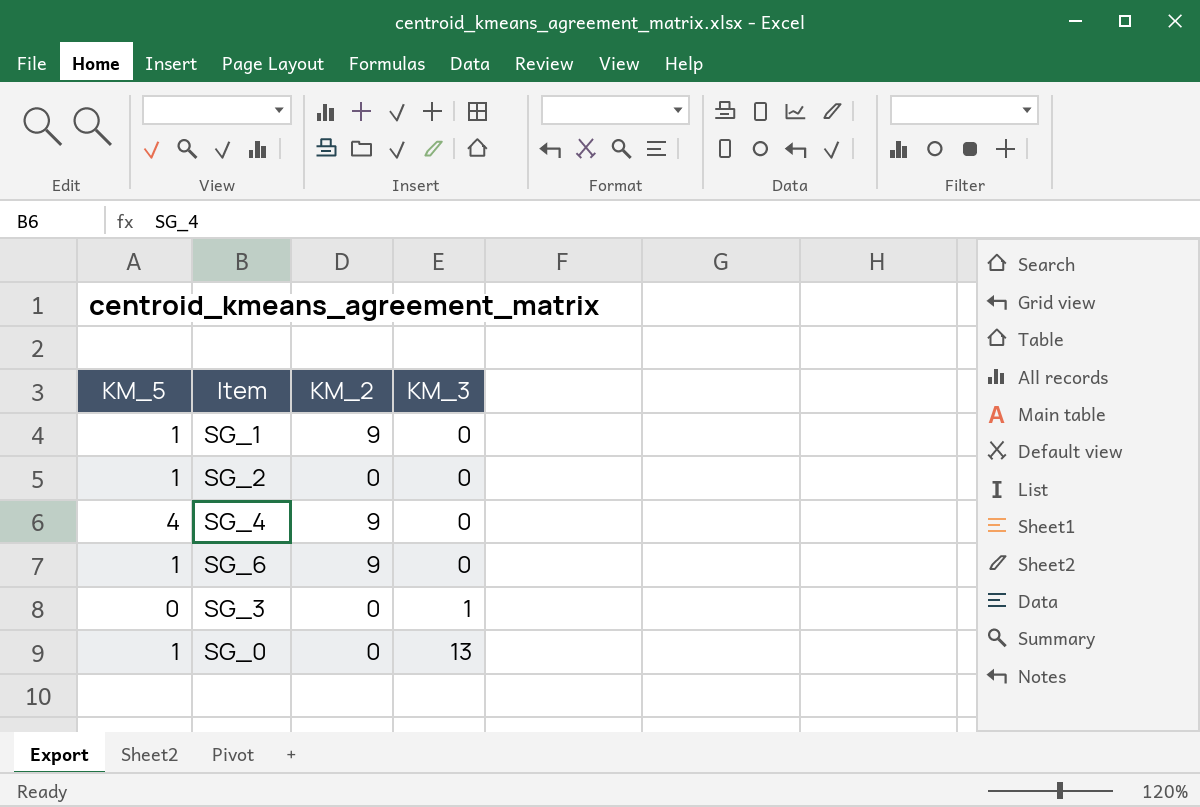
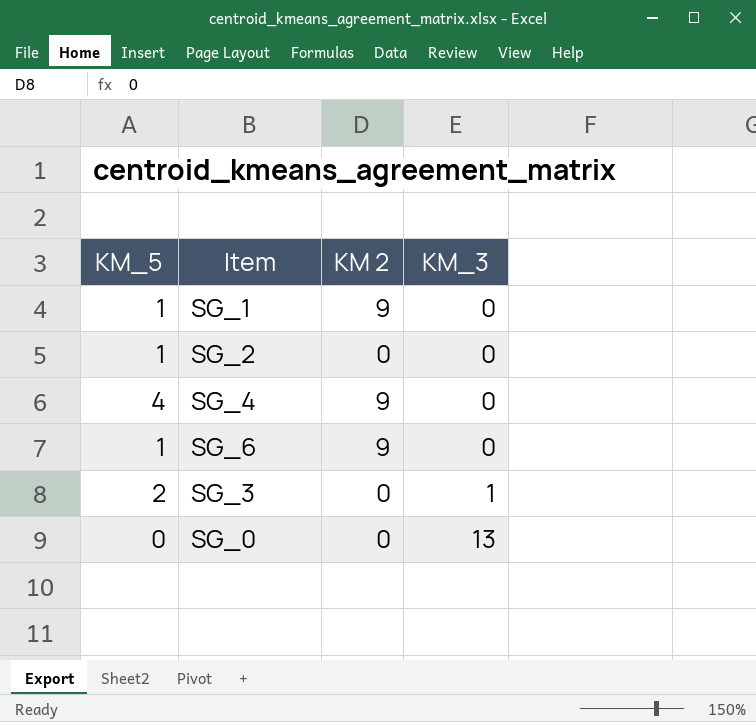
column name: KM_2 -> KM 2
SG_3 | KM_5: 0 -> 2
SG_0 | KM_5: 1 -> 0

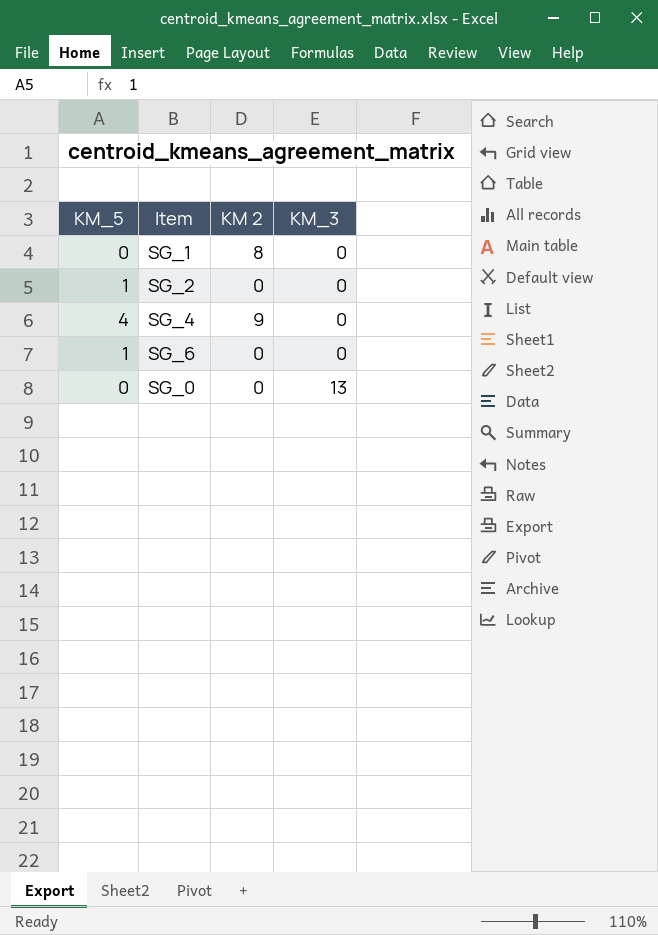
row SG_3: 2 | 0 | 1 -> none
SG_1 | KM_5: 1 -> 0
SG_1 | KM 2: 9 -> 8
SG_6 | KM 2: 9 -> 0

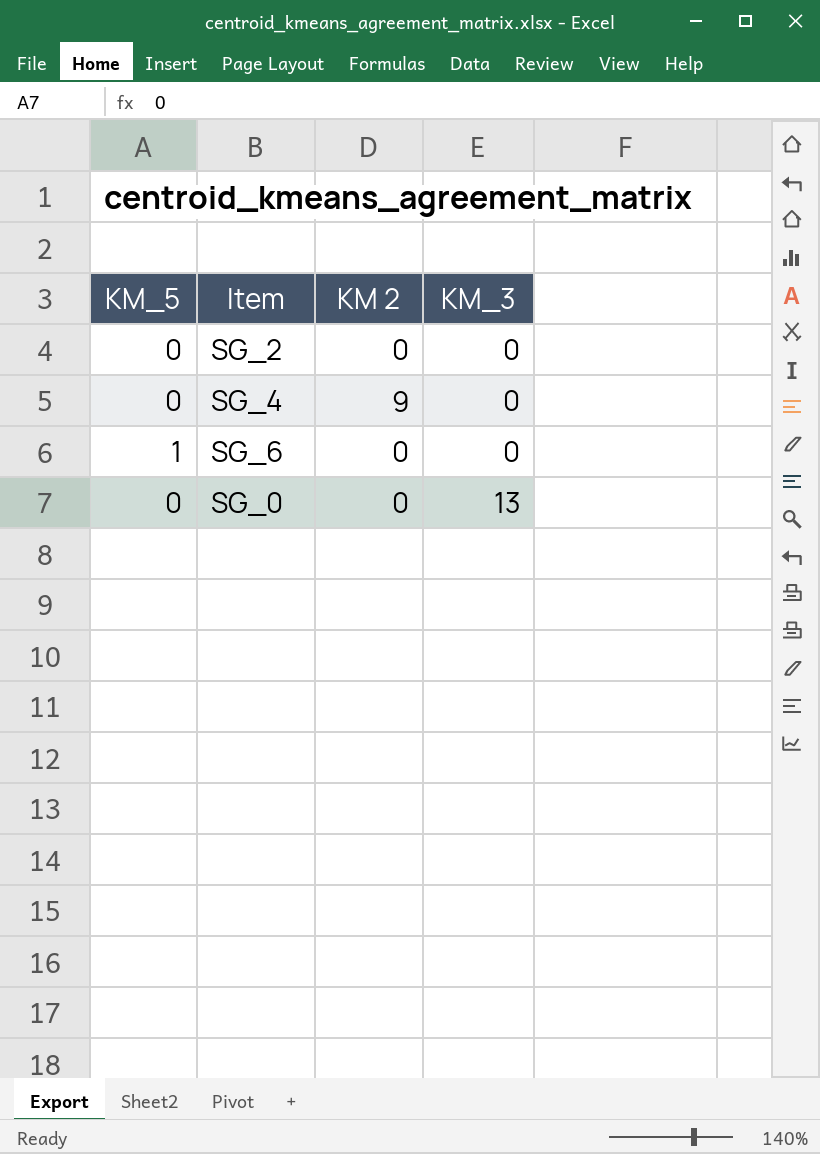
row SG_1: 0 | 8 | 0 -> none
SG_2 | KM_5: 1 -> 0
SG_4 | KM_5: 4 -> 0

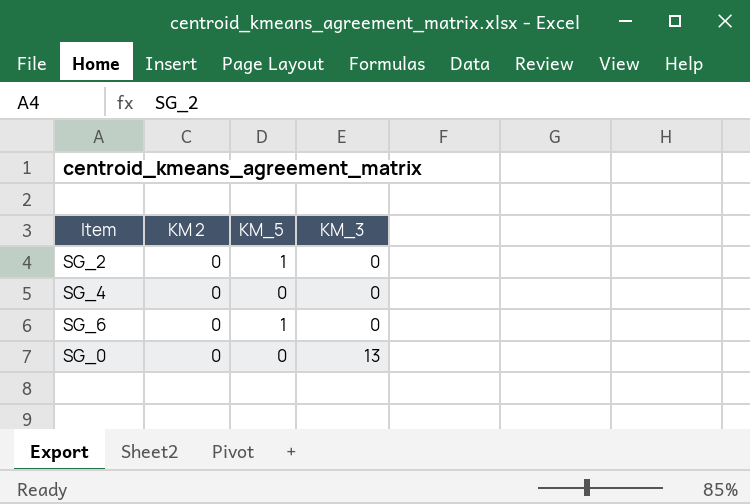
column KM_5 | position: 1 -> 3
SG_2 | KM_5: 0 -> 1
SG_4 | KM 2: 9 -> 0

